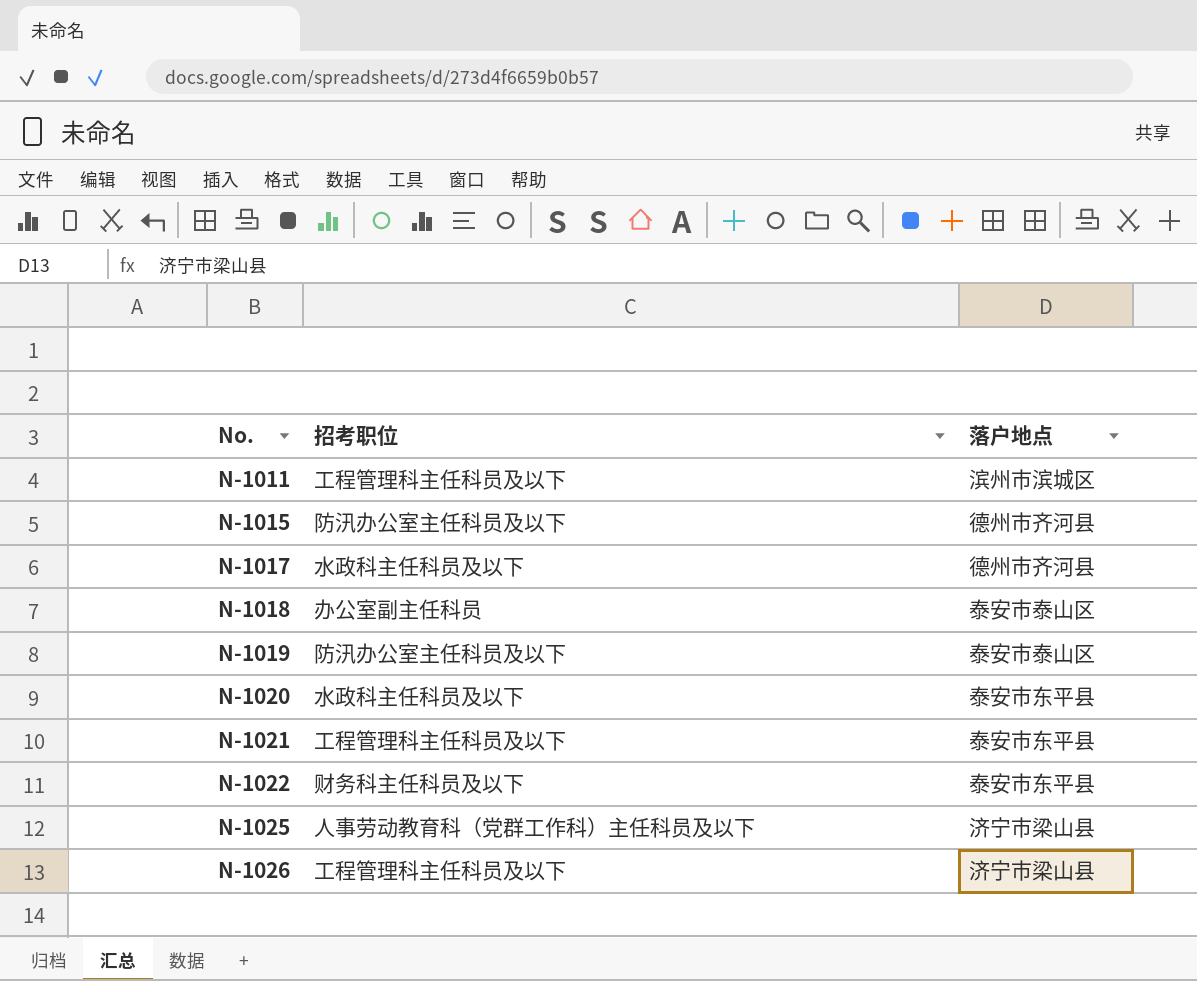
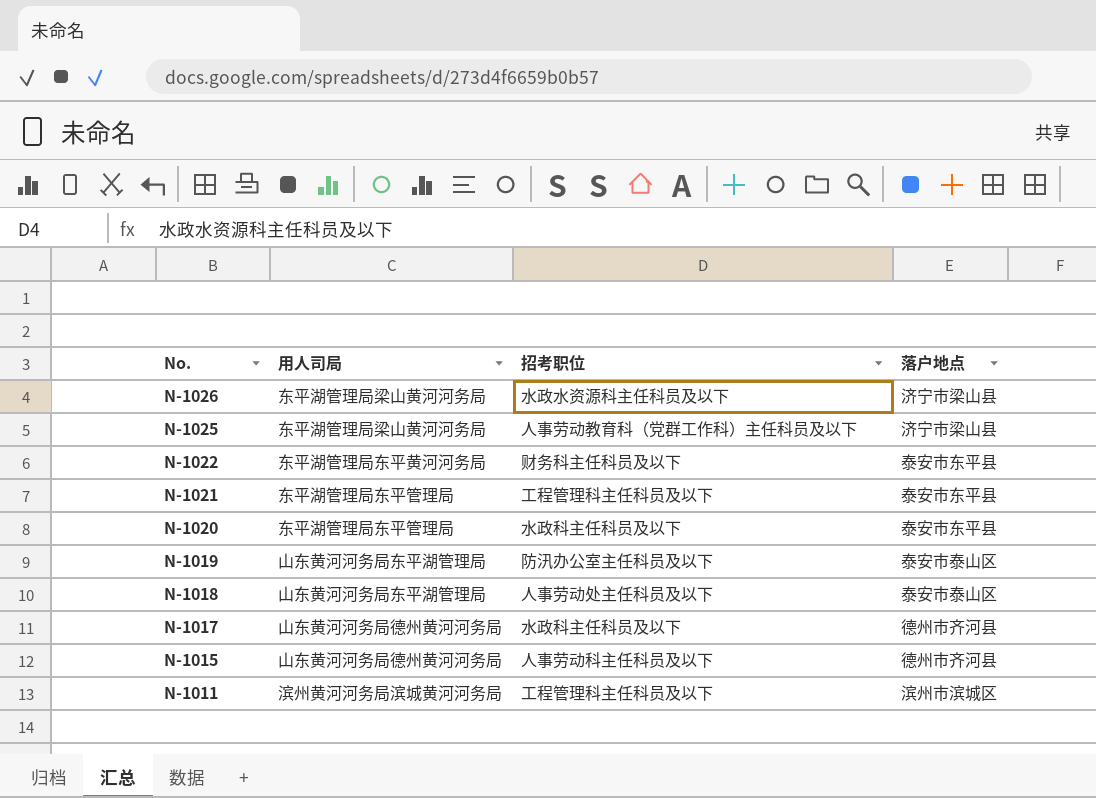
row order: No. ascending -> No. descending
column 用人司局 | position: none -> 2
N-1026 | 招考职位: 工程管理科主任科员及以下 -> 水政水资源科主任科员及以下
N-1018 | 招考职位: 办公室副主任科员 -> 人事劳动处主任科员及以下
N-1015 | 招考职位: 防汛办公室主任科员及以下 -> 人事劳动科主任科员及以下

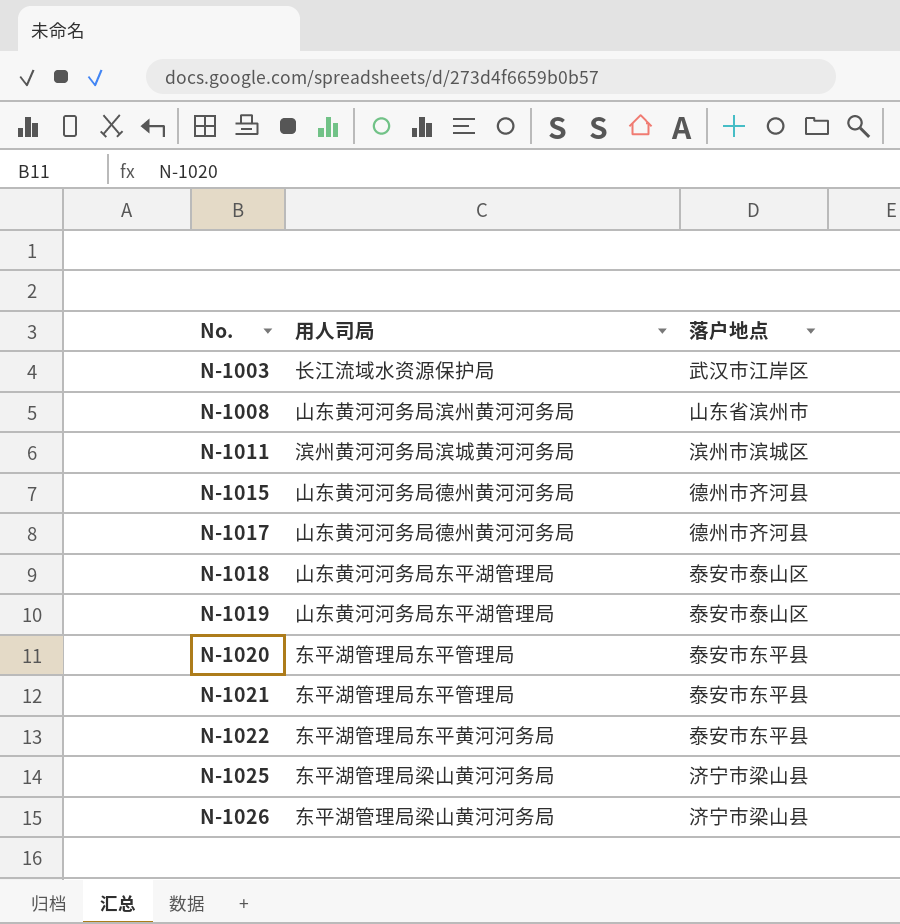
row order: No. descending -> No. ascending
column 招考职位 | position: 3 -> none
row N-1003: none -> 长江流域水资源保护局 | 武汉市江岸区
row N-1008: none -> 山东黄河河务局滨州黄河河务局 | 山东省滨州市

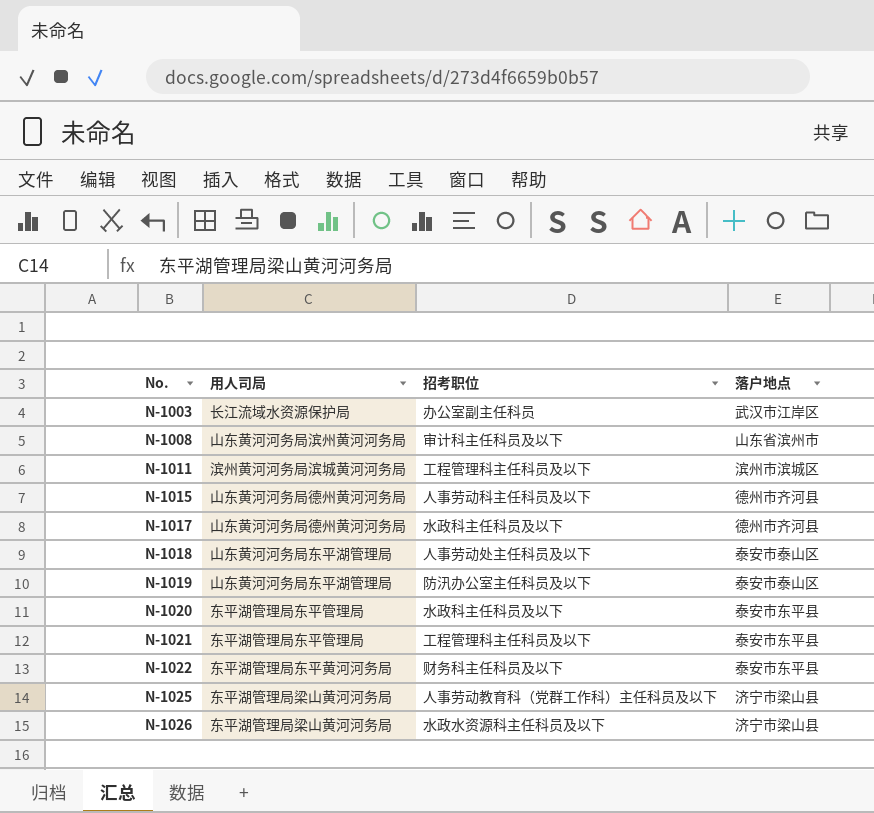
column 招考职位 | position: none -> 3

